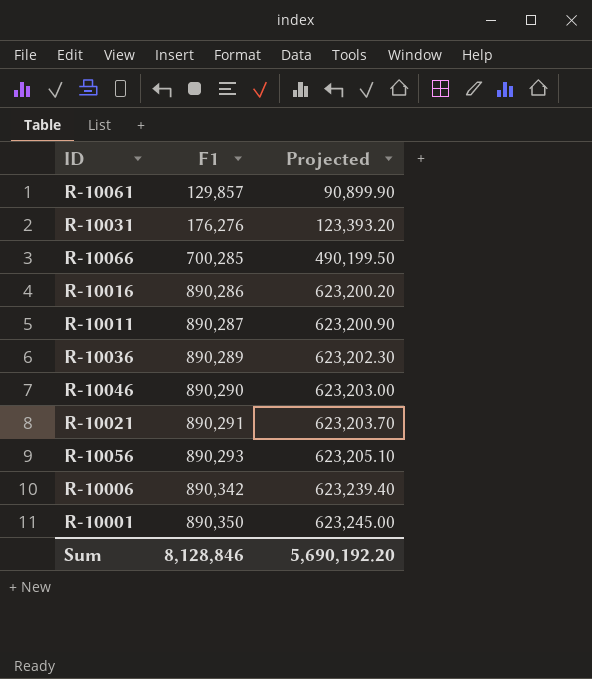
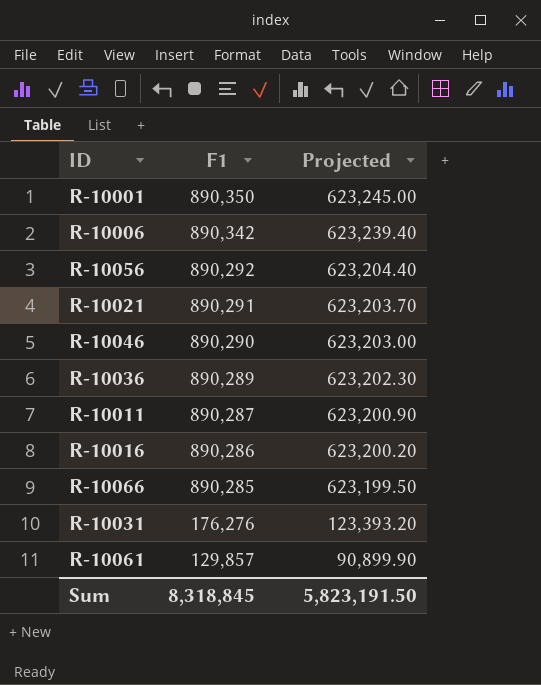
row order: F1 ascending -> F1 descending
R-10056 | F1: 890,293 -> 890,292
R-10056 | Projected: 623,205.10 -> 623,204.40
R-10066 | F1: 700,285 -> 890,285
R-10066 | Projected: 490,199.50 -> 623,199.50
Sum | F1: 8,128,846 -> 8,318,845
Sum | Projected: 5,690,192.20 -> 5,823,191.50

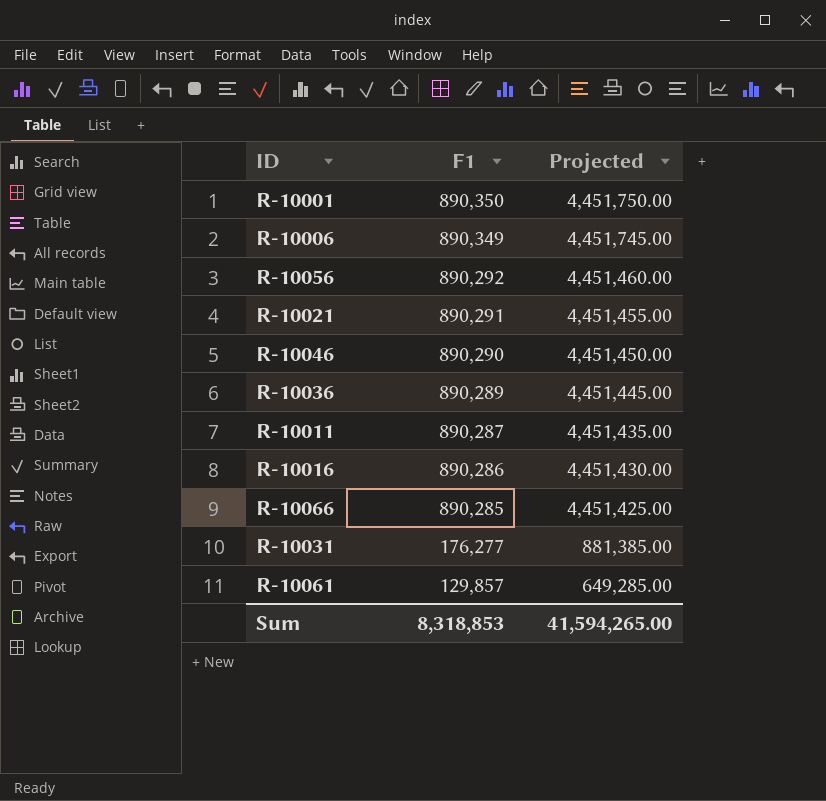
column Projected | formula: [F1] * 0.7 -> [F1] * 5
R-10006 | F1: 890,342 -> 890,349
R-10031 | F1: 176,276 -> 176,277
Sum | F1: 8,318,845 -> 8,318,853
Sum | Projected: 5,823,191.50 -> 41,594,265.00

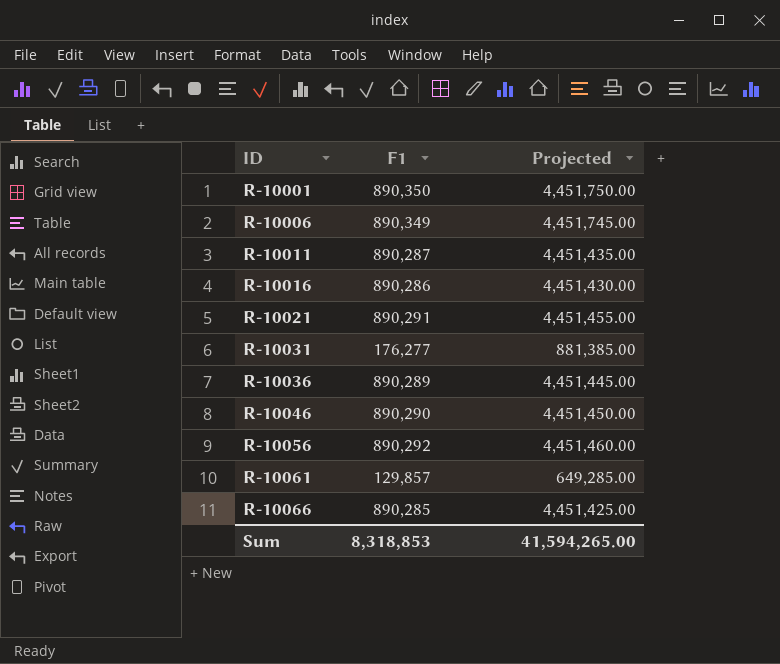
row order: F1 descending -> ID ascending

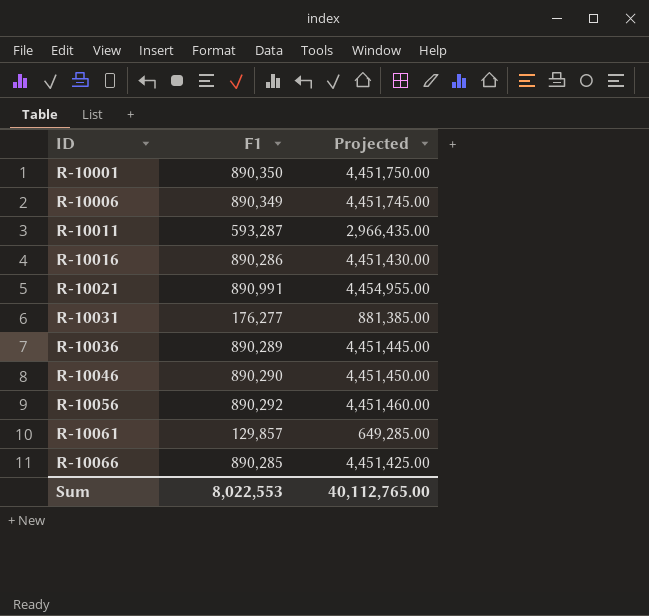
R-10011 | F1: 890,287 -> 593,287
R-10011 | Projected: 4,451,435.00 -> 2,966,435.00
R-10021 | F1: 890,291 -> 890,991
R-10021 | Projected: 4,451,455.00 -> 4,454,955.00
Sum | F1: 8,318,853 -> 8,022,553
Sum | Projected: 41,594,265.00 -> 40,112,765.00

